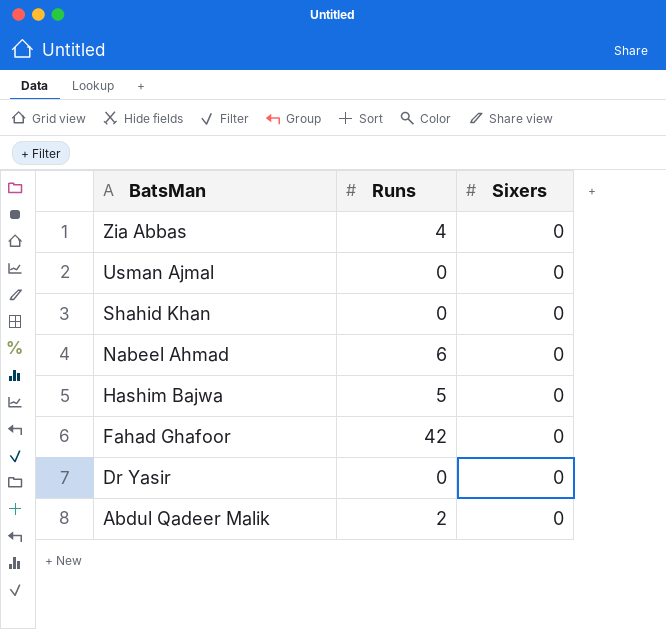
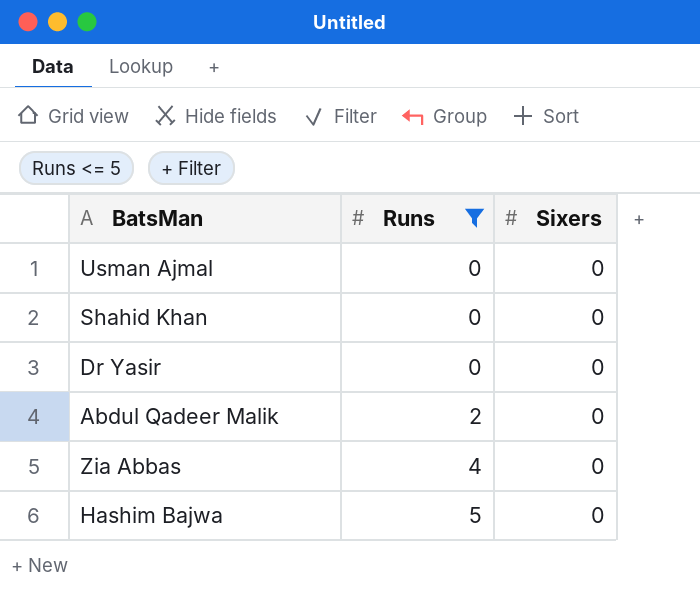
filter: none -> Runs <= 5
row order: BatsMan descending -> Runs ascending

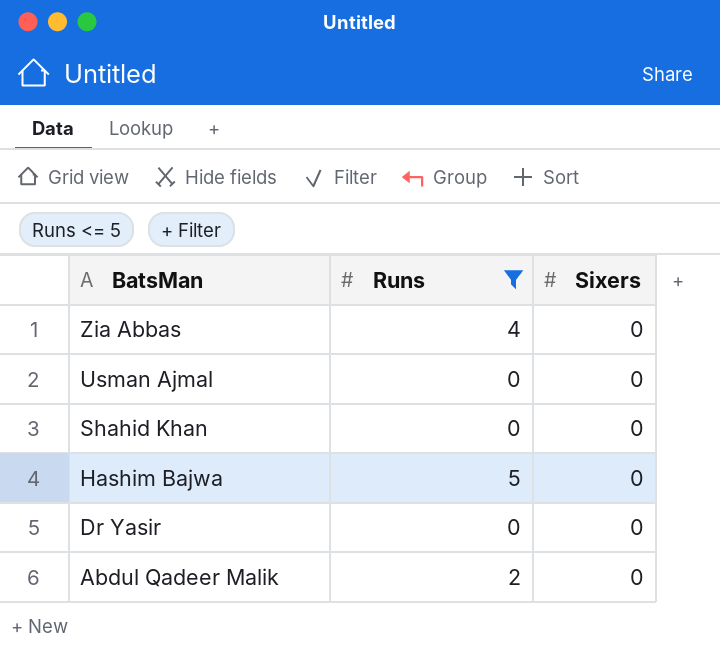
row order: Runs ascending -> BatsMan descending

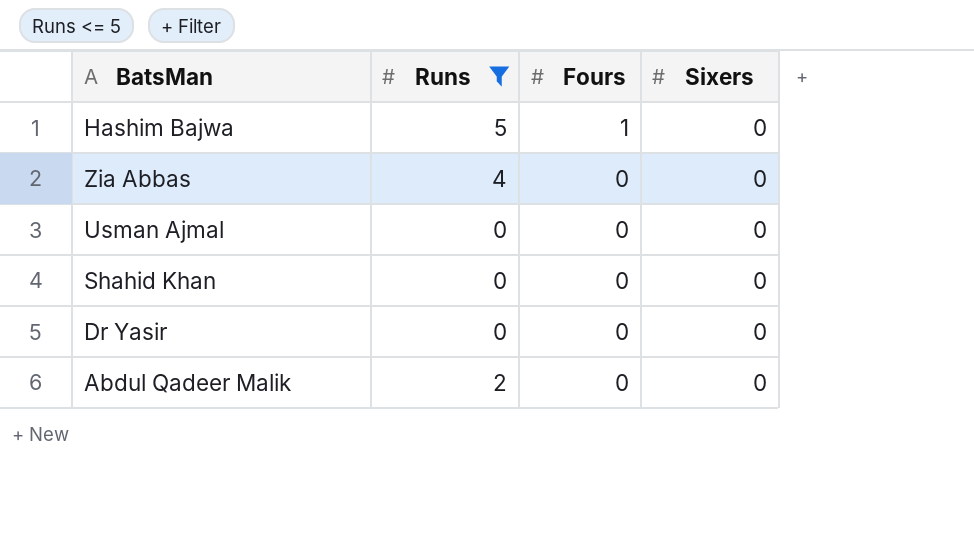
row order: BatsMan descending -> Fours descending
column Fours | position: none -> 3

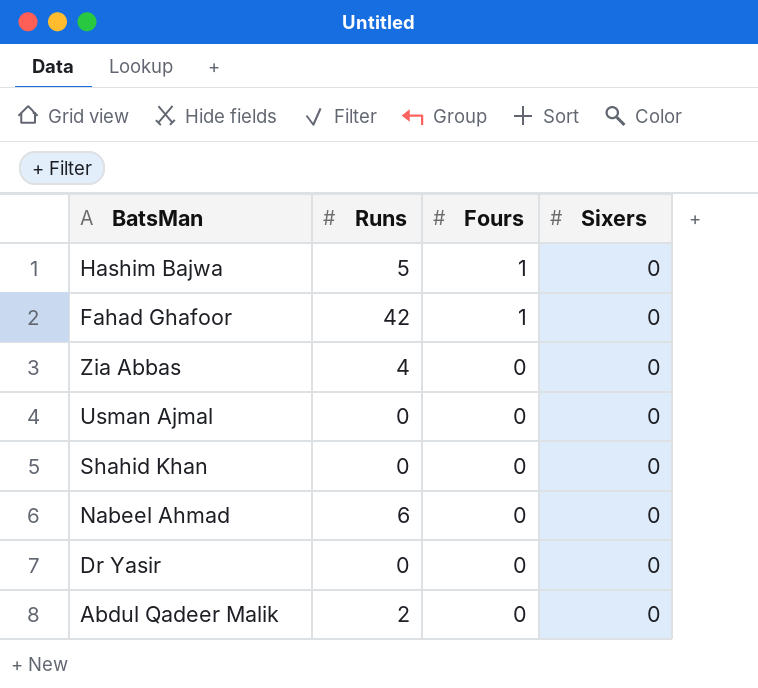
filter: Runs <= 5 -> none

